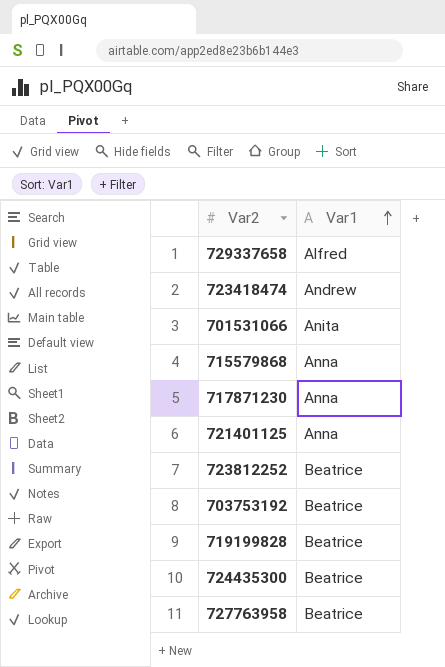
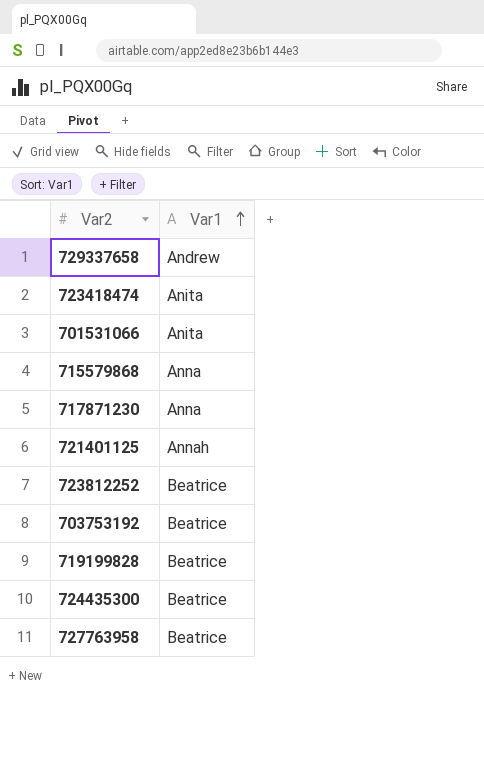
729337658 | Var1: Alfred -> Andrew
723418474 | Var1: Andrew -> Anita
721401125 | Var1: Anna -> Annah

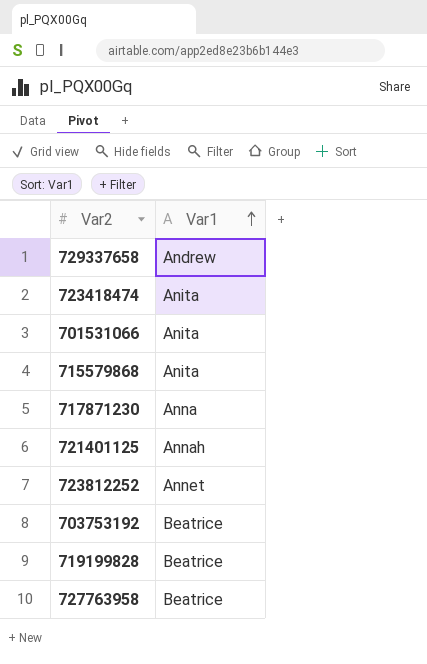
row 724435300: Beatrice -> none
715579868 | Var1: Anna -> Anita
723812252 | Var1: Beatrice -> Annet

